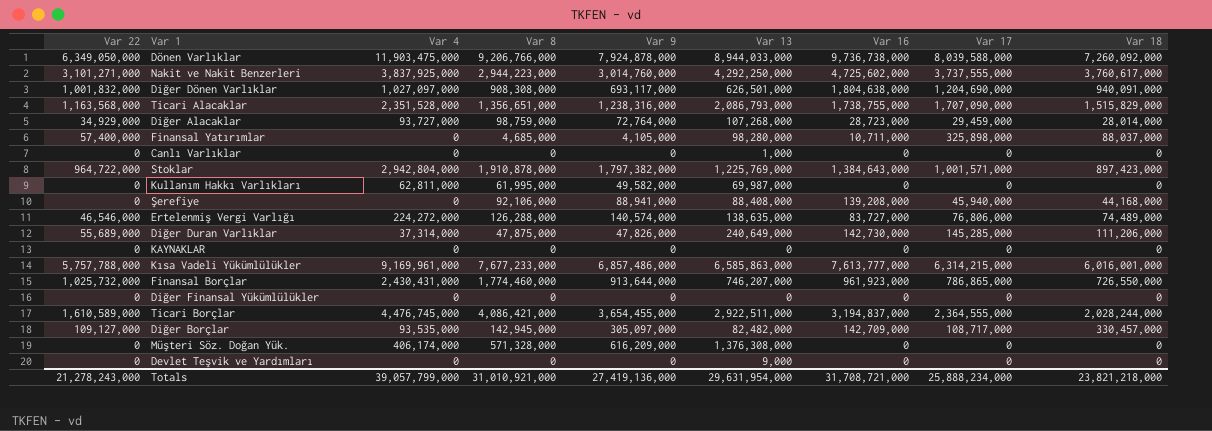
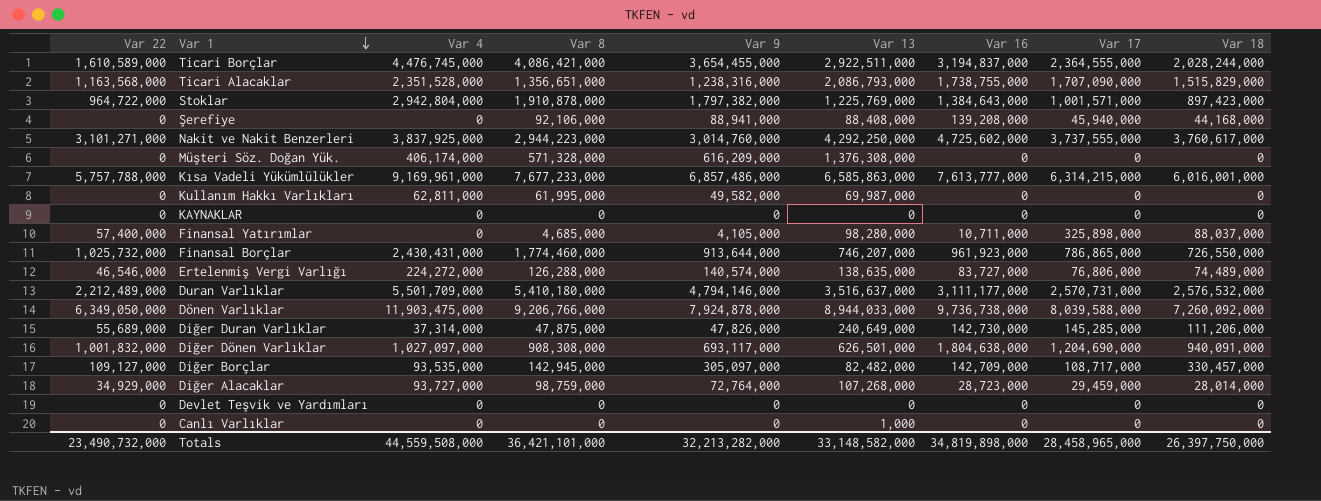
row order: none -> Var 1 descending
row Diğer Finansal Yükümlülükler: 0 | 0 | 0 | 0 | 0 | 0 | 0 | 0 -> none
row Duran Varlıklar: none -> 2,212,489,000 | 5,501,709,000 | 5,410,180,000 | 4,794,146,000 | 3,516,637,000 | 3,111,177,000 | 2,570,731,000 | 2,576,532,000
Devlet Teşvik ve Yardımları | Var 13: 9,000 -> 0
Totals | Var 22: 21,278,243,000 -> 23,490,732,000
Totals | Var 4: 39,057,799,000 -> 44,559,508,000
Totals | Var 8: 31,010,921,000 -> 36,421,101,000
Totals | Var 9: 27,419,136,000 -> 32,213,282,000
Totals | Var 13: 29,631,954,000 -> 33,148,582,000
Totals | Var 16: 31,708,721,000 -> 34,819,898,000
Totals | Var 17: 25,888,234,000 -> 28,458,965,000
Totals | Var 18: 23,821,218,000 -> 26,397,750,000

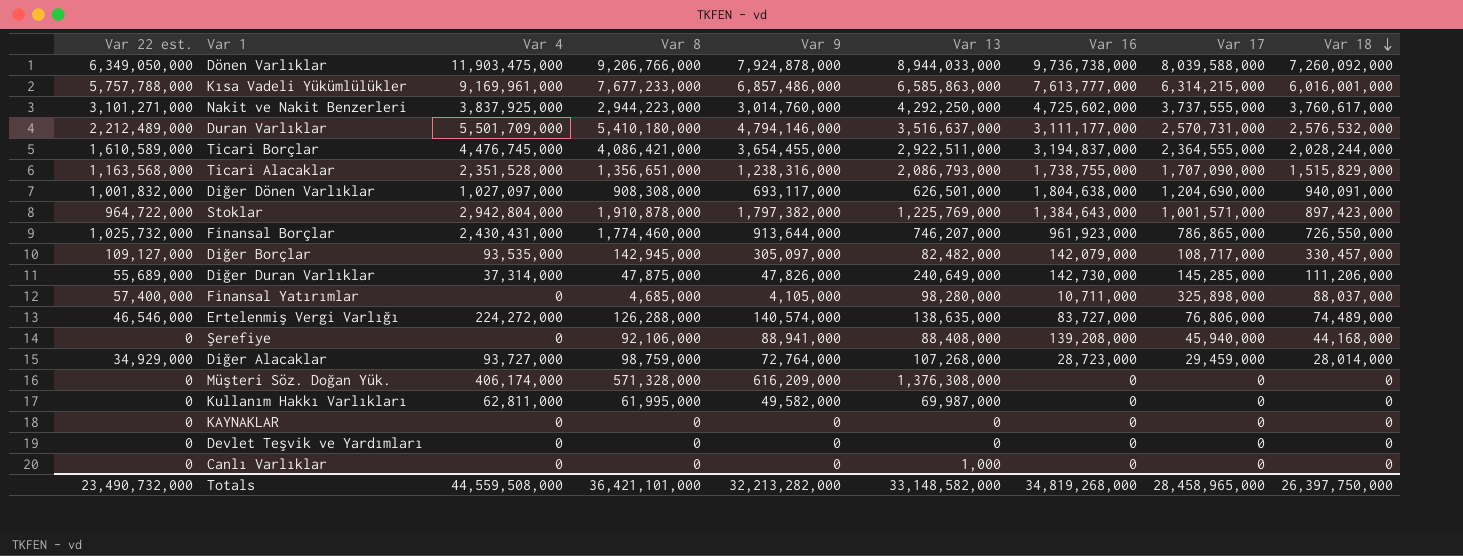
row order: Var 1 descending -> Var 18 descending
column name: Var 22 -> Var 22 est.
Diğer Borçlar | Var 16: 142,709,000 -> 142,079,000
Totals | Var 16: 34,819,898,000 -> 34,819,268,000

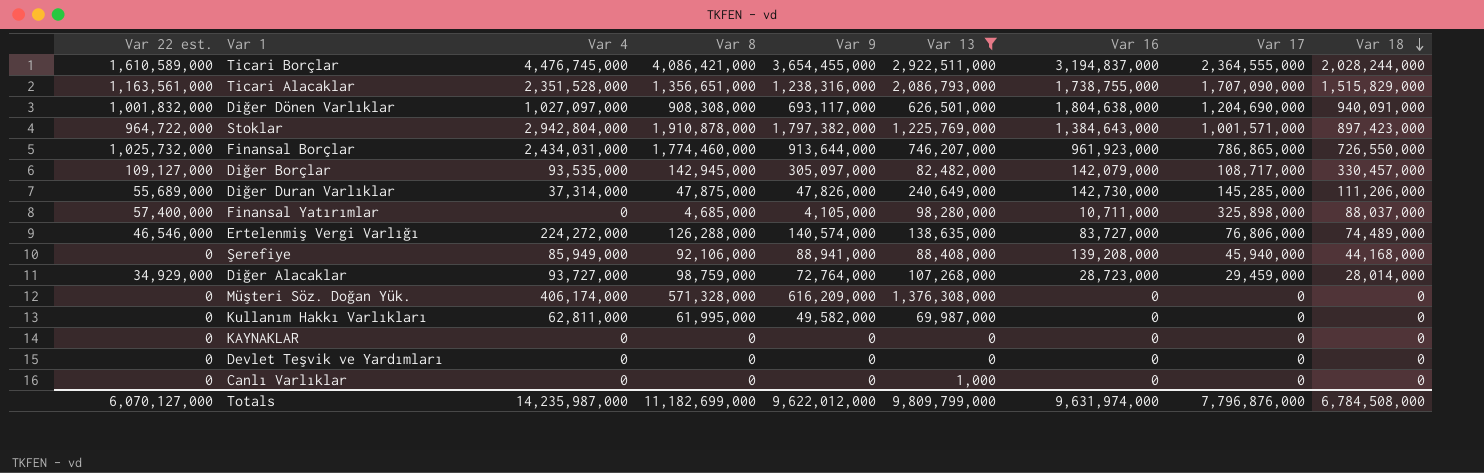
filter: none -> Var 13 <= 2,922,511,000
Ticari Alacaklar | Var 22 est.: 1,163,568,000 -> 1,163,561,000
Finansal Borçlar | Var 4: 2,430,431,000 -> 2,434,031,000
Şerefiye | Var 4: 0 -> 85,949,000
Totals | Var 22 est.: 23,490,732,000 -> 6,070,127,000
Totals | Var 4: 44,559,508,000 -> 14,235,987,000
Totals | Var 8: 36,421,101,000 -> 11,182,699,000
Totals | Var 9: 32,213,282,000 -> 9,622,012,000
Totals | Var 13: 33,148,582,000 -> 9,809,799,000
Totals | Var 16: 34,819,268,000 -> 9,631,974,000
Totals | Var 17: 28,458,965,000 -> 7,796,876,000
Totals | Var 18: 26,397,750,000 -> 6,784,508,000

